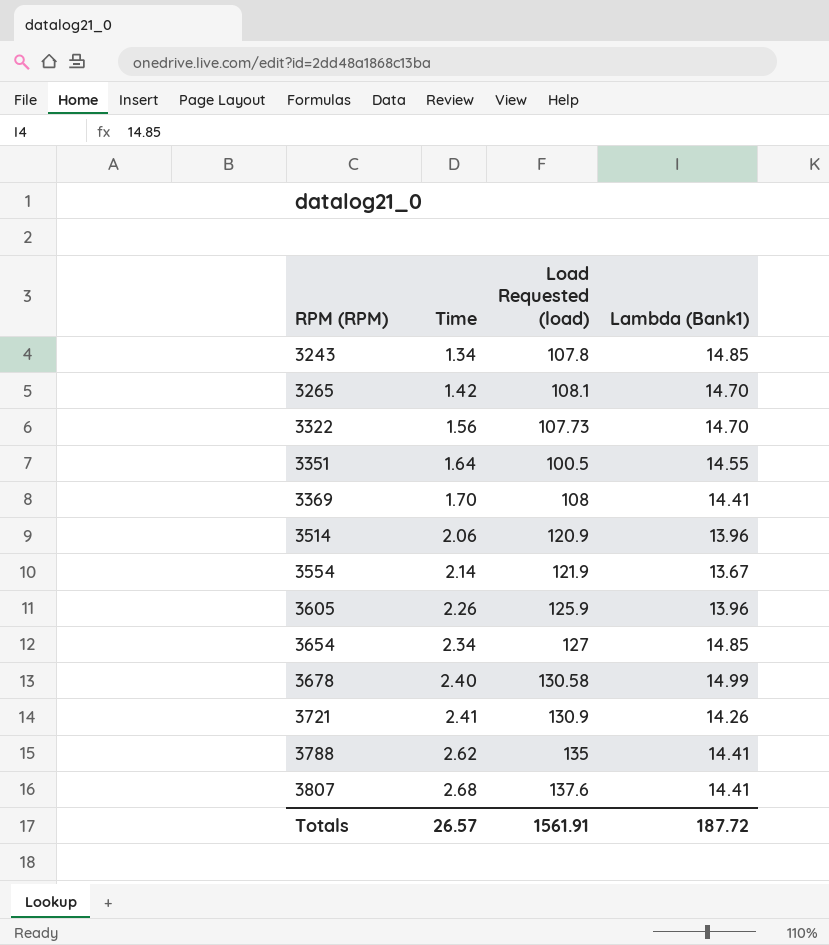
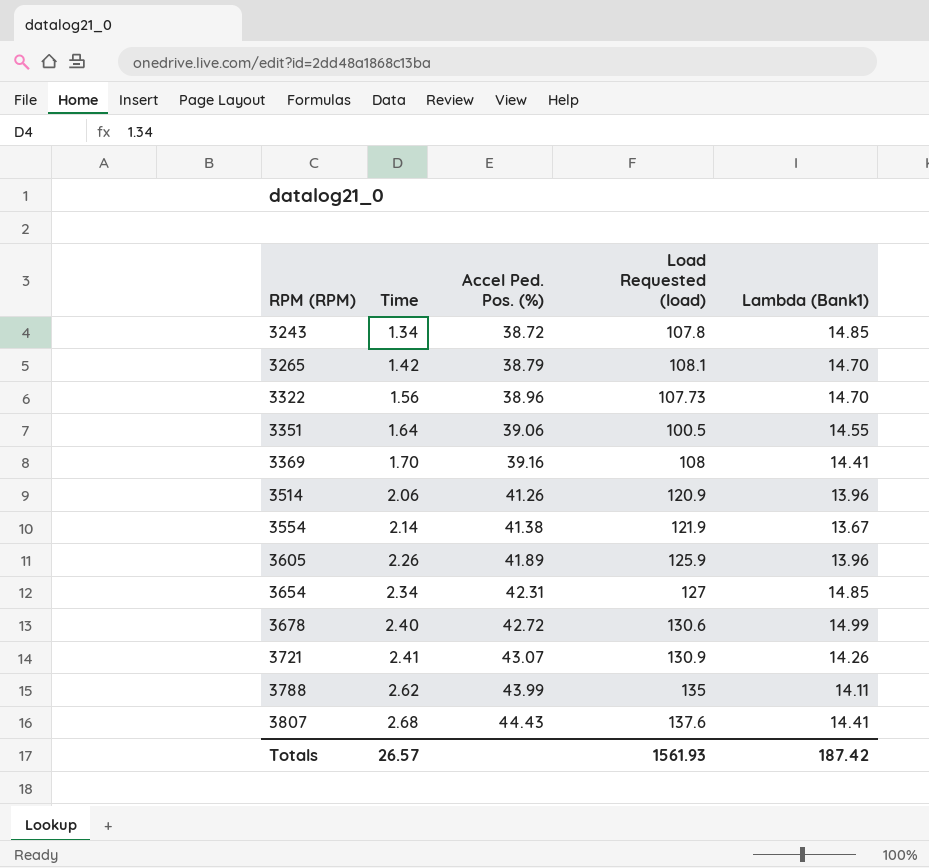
column Accel Ped. Pos. (%) | position: none -> 3
3678 | Load Requested (load): 130.58 -> 130.6
3788 | Lambda (Bank1): 14.41 -> 14.11
Totals | Load Requested (load): 1561.91 -> 1561.93
Totals | Lambda (Bank1): 187.72 -> 187.42

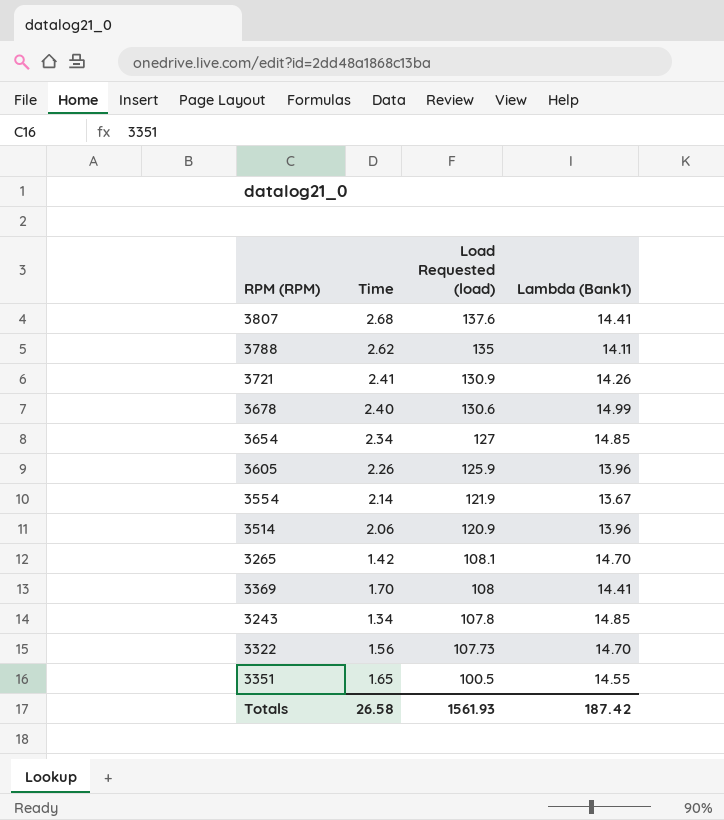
row order: RPM (RPM) ascending -> Load Requested (load) descending
column Accel Ped. Pos. (%) | position: 3 -> none
3351 | Time: 1.64 -> 1.65
Totals | Time: 26.57 -> 26.58

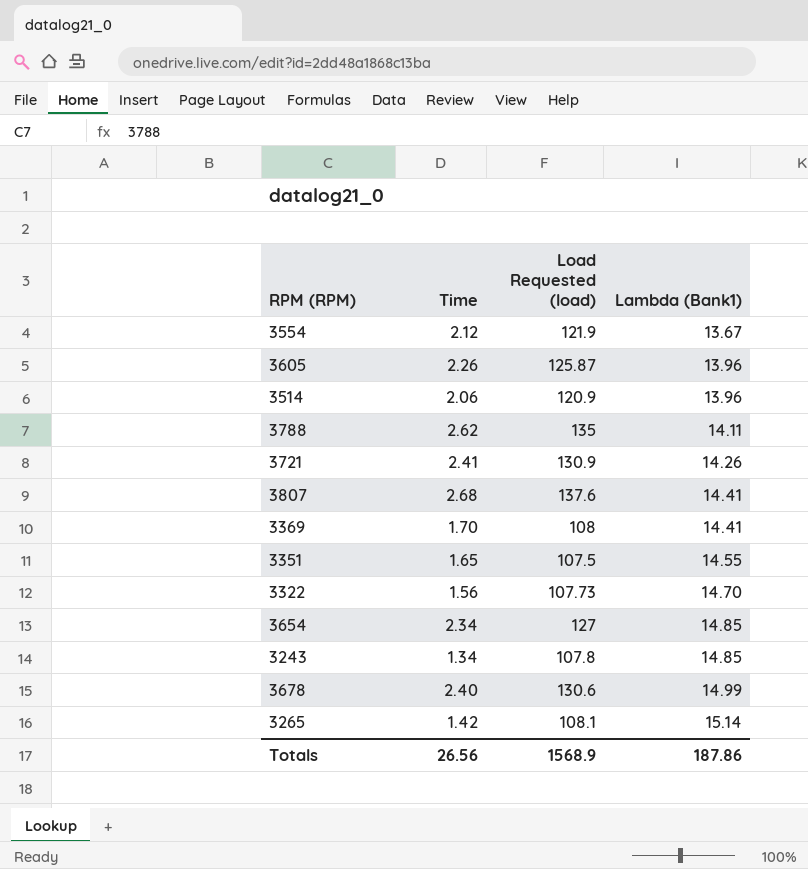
row order: Load Requested (load) descending -> Lambda (Bank1) ascending
3554 | Time: 2.14 -> 2.12
3605 | Load Requested (load): 125.9 -> 125.87
3351 | Load Requested (load): 100.5 -> 107.5
3265 | Lambda (Bank1): 14.70 -> 15.14
Totals | Time: 26.58 -> 26.56
Totals | Load Requested (load): 1561.93 -> 1568.9
Totals | Lambda (Bank1): 187.42 -> 187.86

